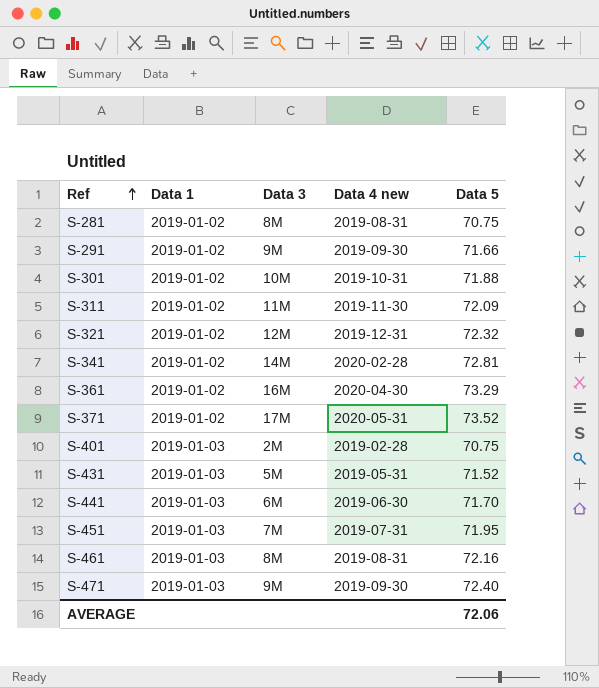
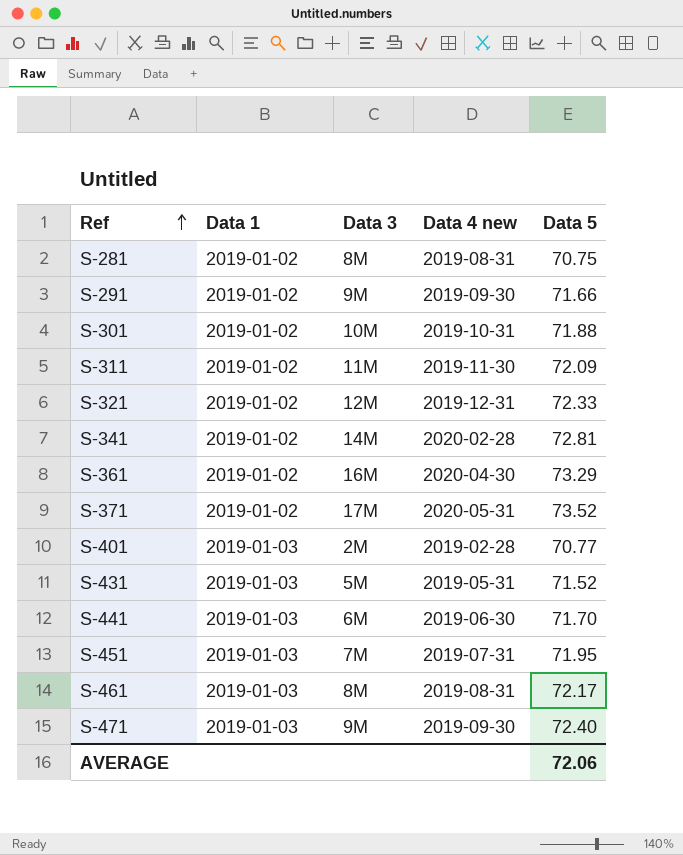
S-321 | Data 5: 72.32 -> 72.33
S-401 | Data 5: 70.75 -> 70.77
S-461 | Data 5: 72.16 -> 72.17

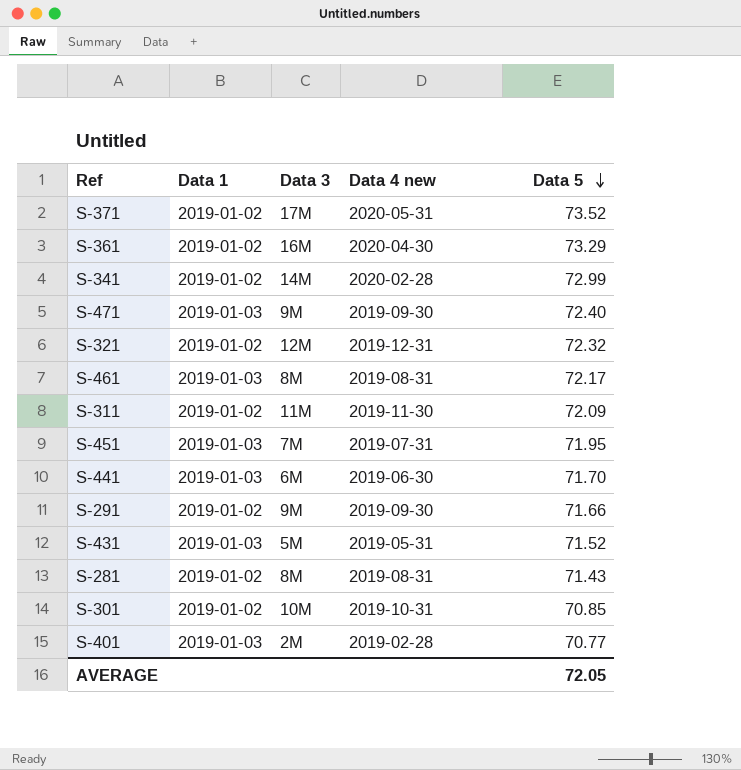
row order: Ref ascending -> Data 5 descending
S-341 | Data 5: 72.81 -> 72.99
S-321 | Data 5: 72.33 -> 72.32
S-281 | Data 5: 70.75 -> 71.43
S-301 | Data 5: 71.88 -> 70.85
AVERAGE | Data 5: 72.06 -> 72.05

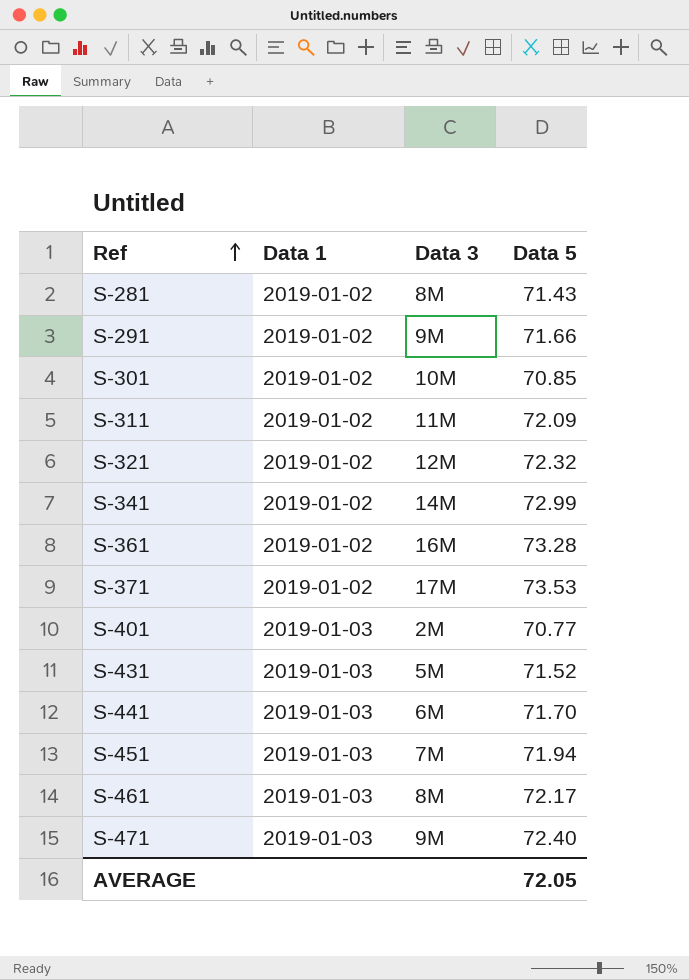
row order: Data 5 descending -> Ref ascending
column Data 4 new | position: 4 -> none
S-361 | Data 5: 73.29 -> 73.28
S-371 | Data 5: 73.52 -> 73.53
S-451 | Data 5: 71.95 -> 71.94

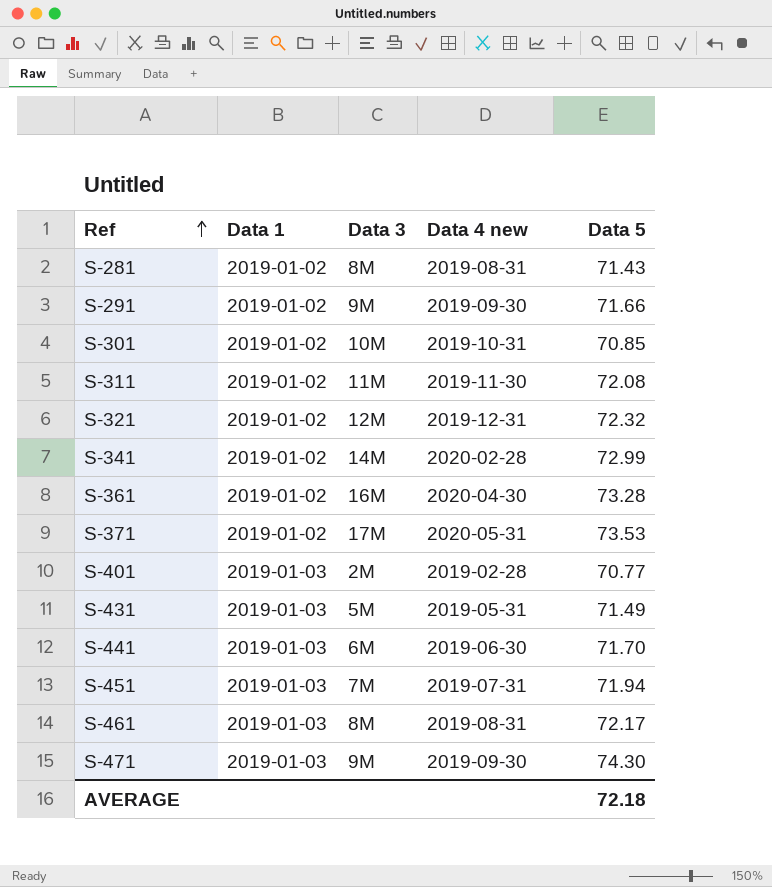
column Data 4 new | position: none -> 4
S-311 | Data 5: 72.09 -> 72.08
S-431 | Data 5: 71.52 -> 71.49
S-471 | Data 5: 72.40 -> 74.30
AVERAGE | Data 5: 72.05 -> 72.18

